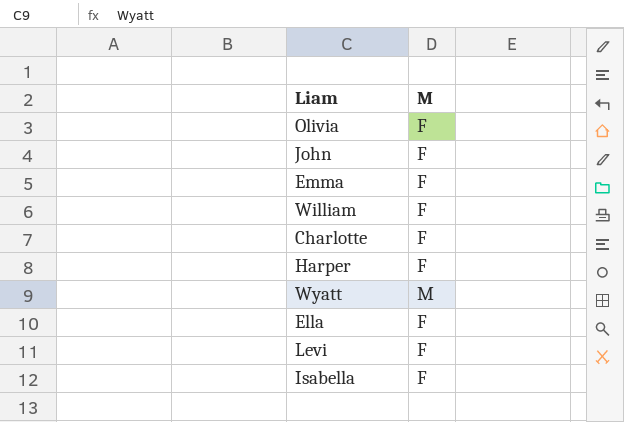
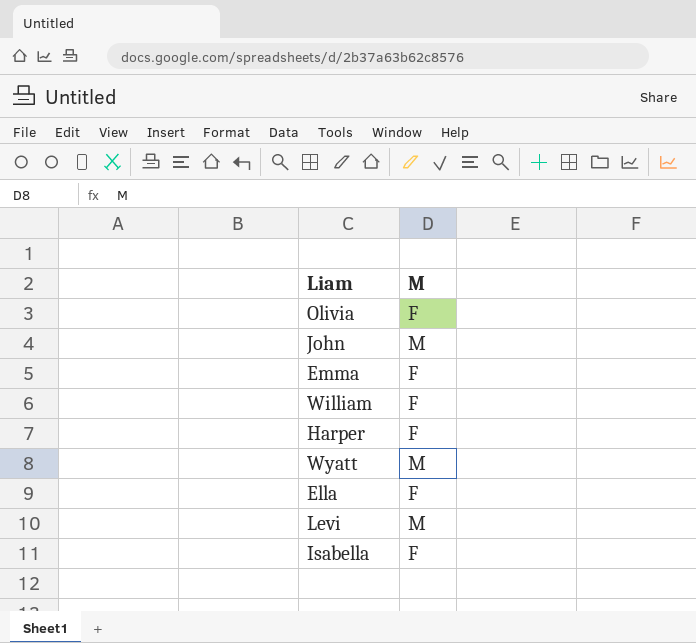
row Charlotte: F -> none
John | M: F -> M
Levi | M: F -> M

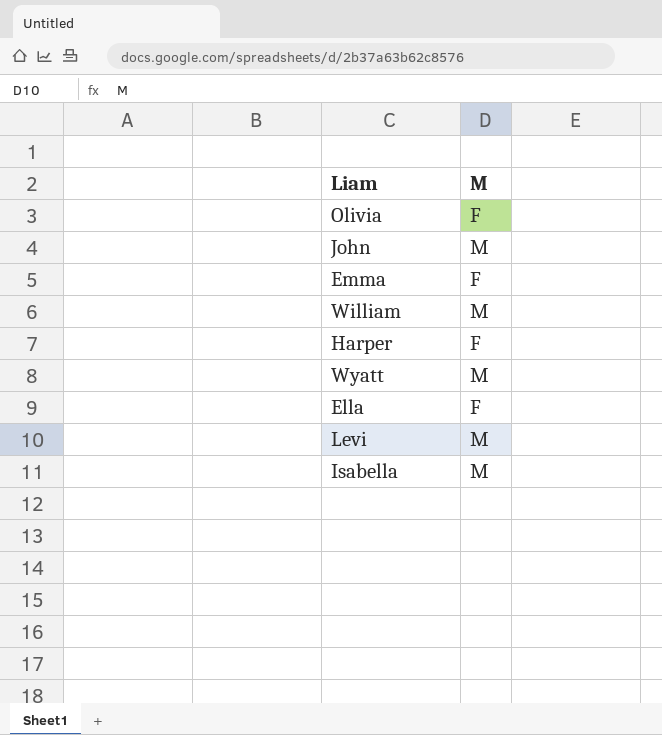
William | M: F -> M
Isabella | M: F -> M

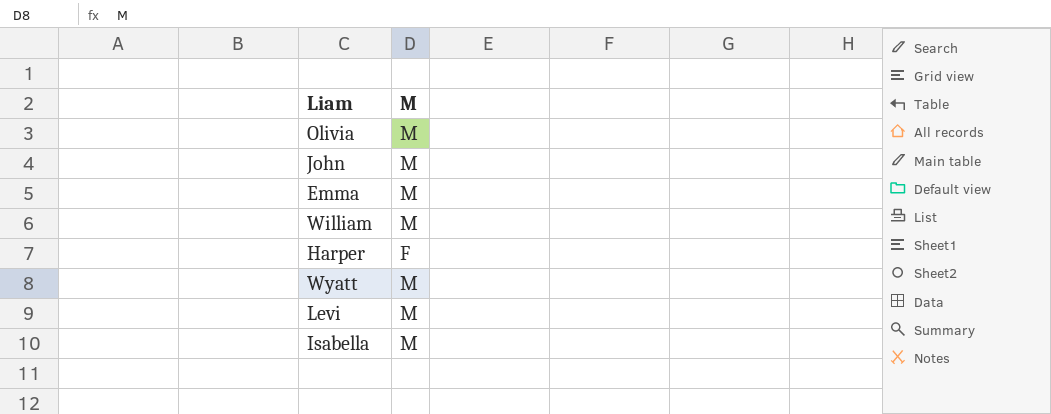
row Ella: F -> none
Olivia | M: F -> M
Emma | M: F -> M

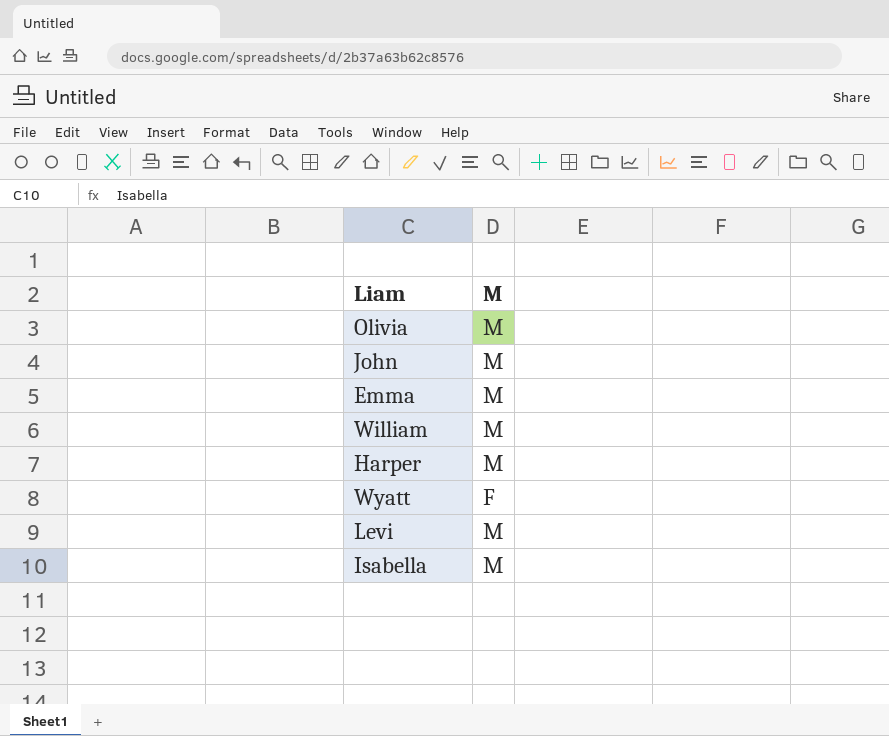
Harper | M: F -> M
Wyatt | M: M -> F

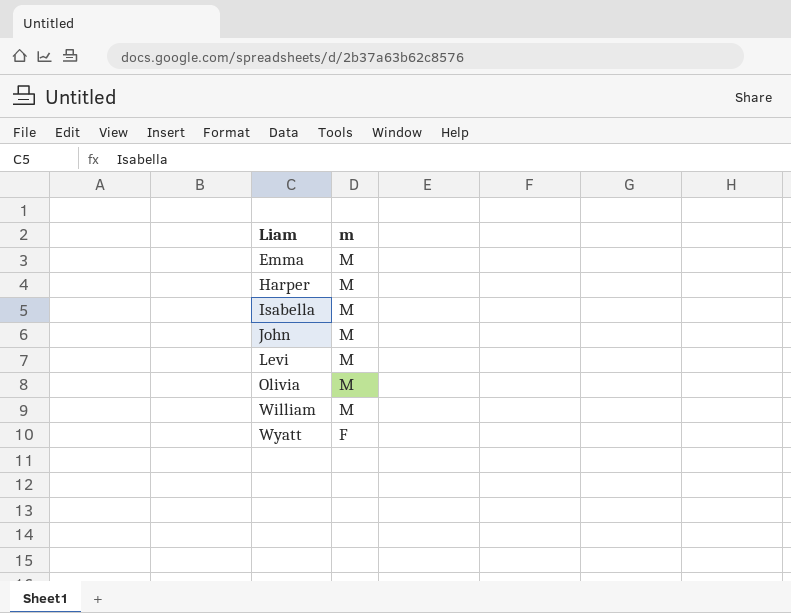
row order: none -> Liam ascending
column name: M -> m

